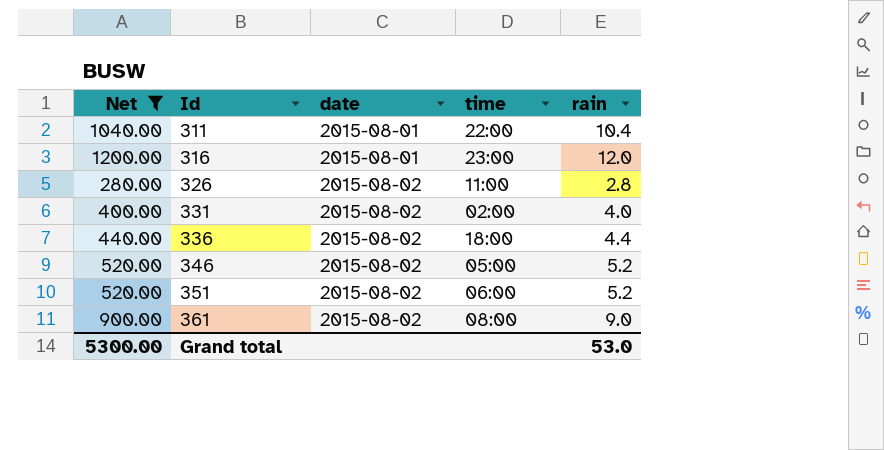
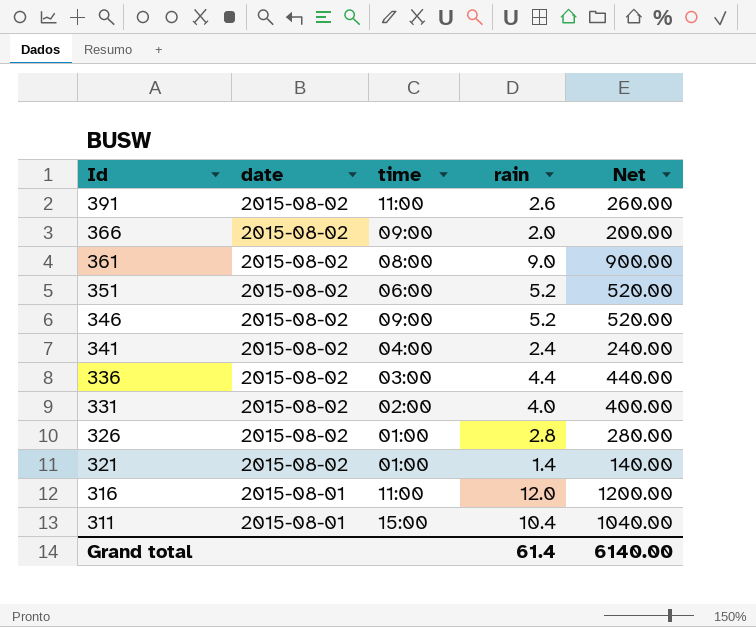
filter: Net >= 280.00 -> none
row order: Id ascending -> Id descending
column Net | position: 1 -> 5
346 | time: 05:00 -> 09:00
336 | time: 18:00 -> 03:00
326 | time: 11:00 -> 01:00
316 | time: 23:00 -> 11:00
311 | time: 22:00 -> 15:00
Grand total | rain: 53.0 -> 61.4
Grand total | Net: 5300.00 -> 6140.00

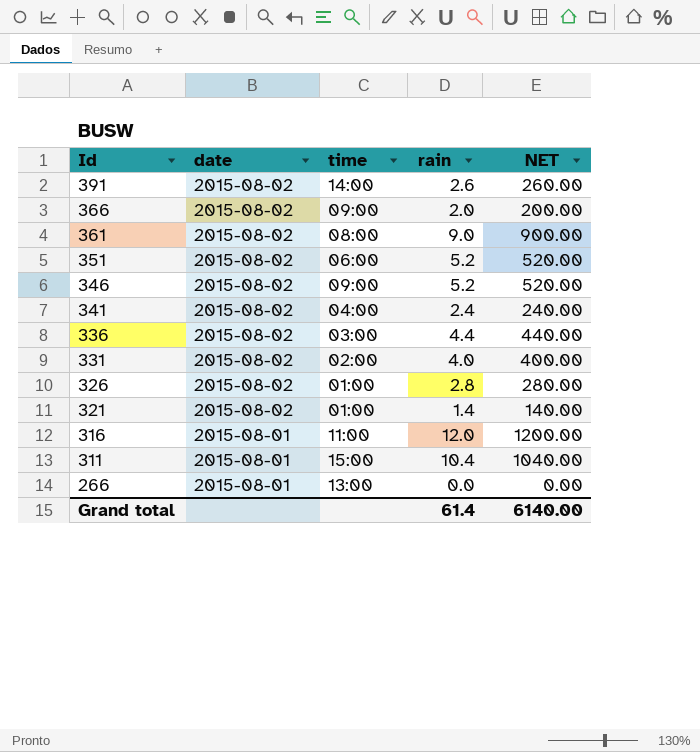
column name: Net -> NET
391 | time: 11:00 -> 14:00
row 266: none -> 2015-08-01 | 13:00 | 0.0 | 0.00

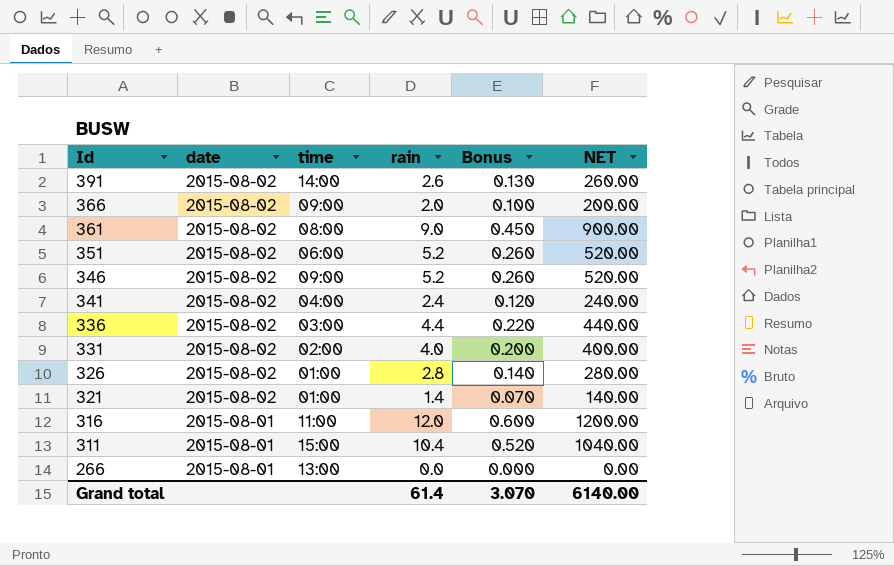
column Bonus | formula: none -> [rain] * 0.05

